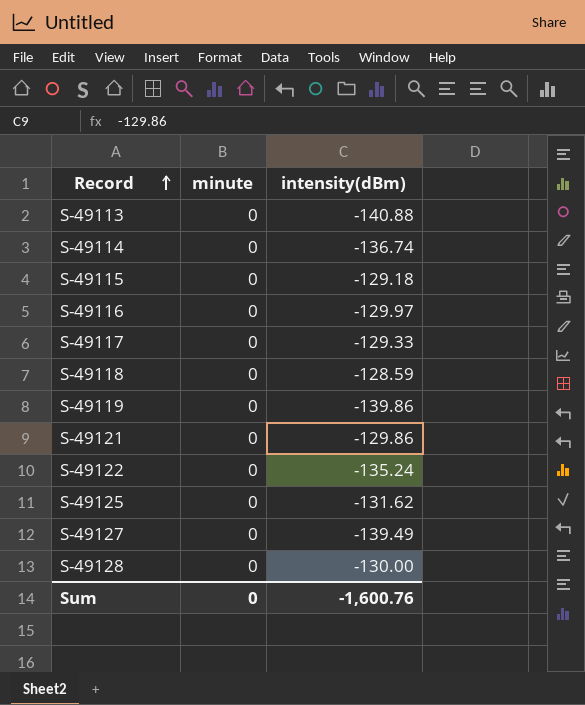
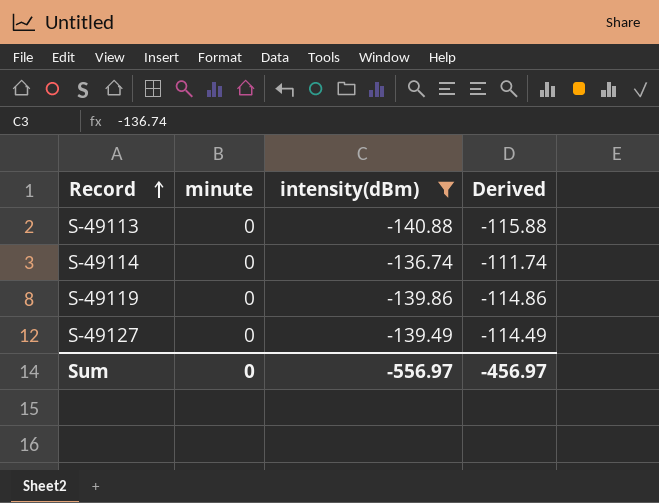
filter: none -> intensity(dBm) <= -136.74
column Derived | formula: none -> [intensity(dBm)] + 25
Sum | intensity(dBm): -1,600.76 -> -556.97

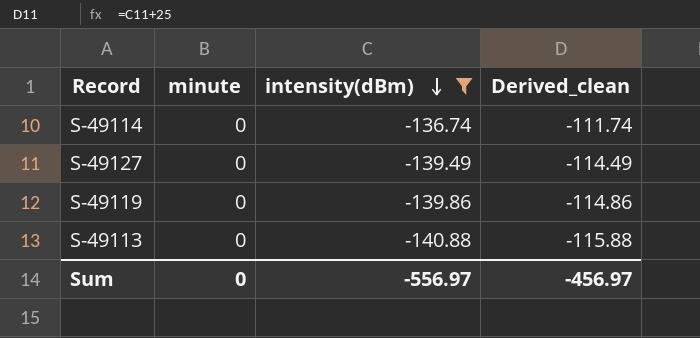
row order: Record ascending -> intensity(dBm) descending
column name: Derived -> Derived_clean

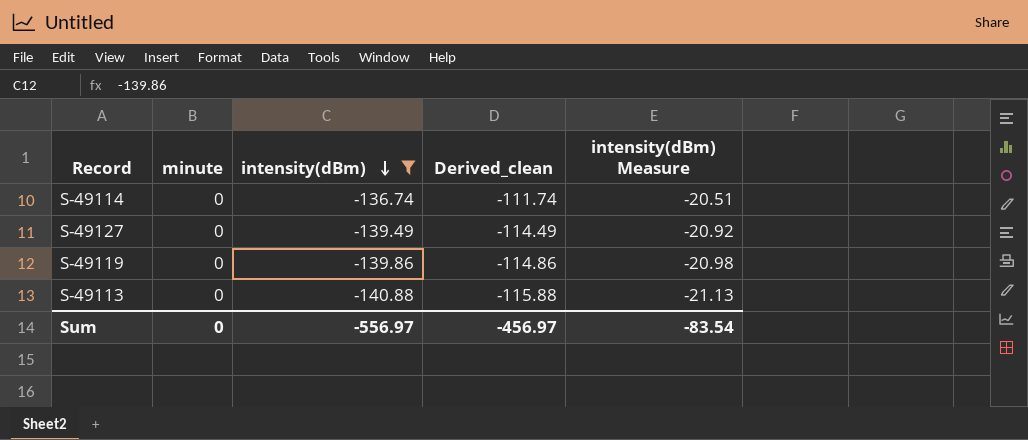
column intensity(dBm) Measure | formula: none -> [intensity(dBm)] * 0.15

